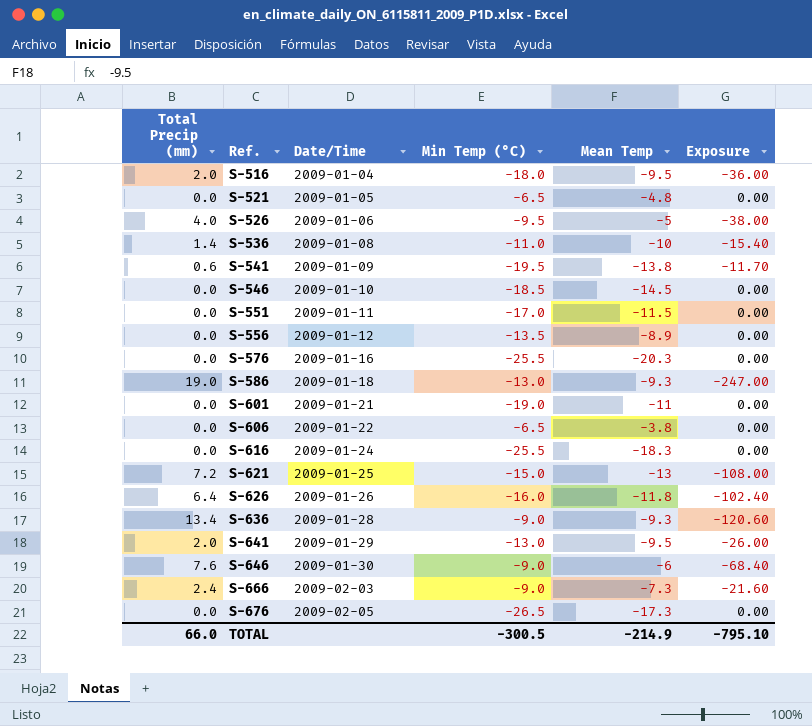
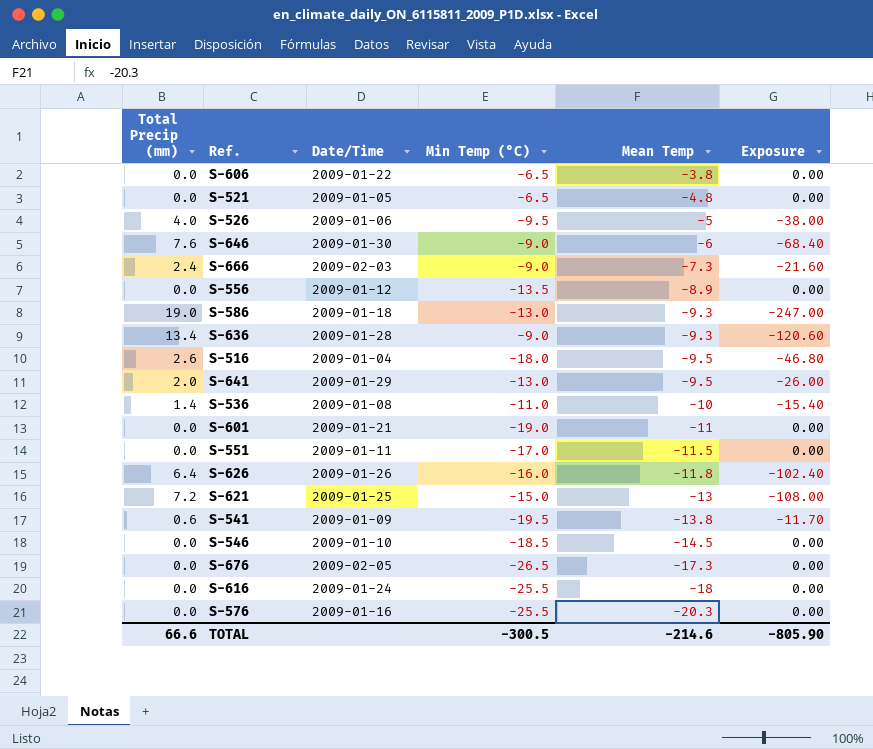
row order: Ref. ascending -> Mean Temp descending
S-516 | Total Precip (mm): 2.0 -> 2.6
S-516 | Exposure: -36.00 -> -46.80
S-616 | Mean Temp: -18.3 -> -18
TOTAL | Total Precip (mm): 66.0 -> 66.6
TOTAL | Mean Temp: -214.9 -> -214.6
TOTAL | Exposure: -795.10 -> -805.90

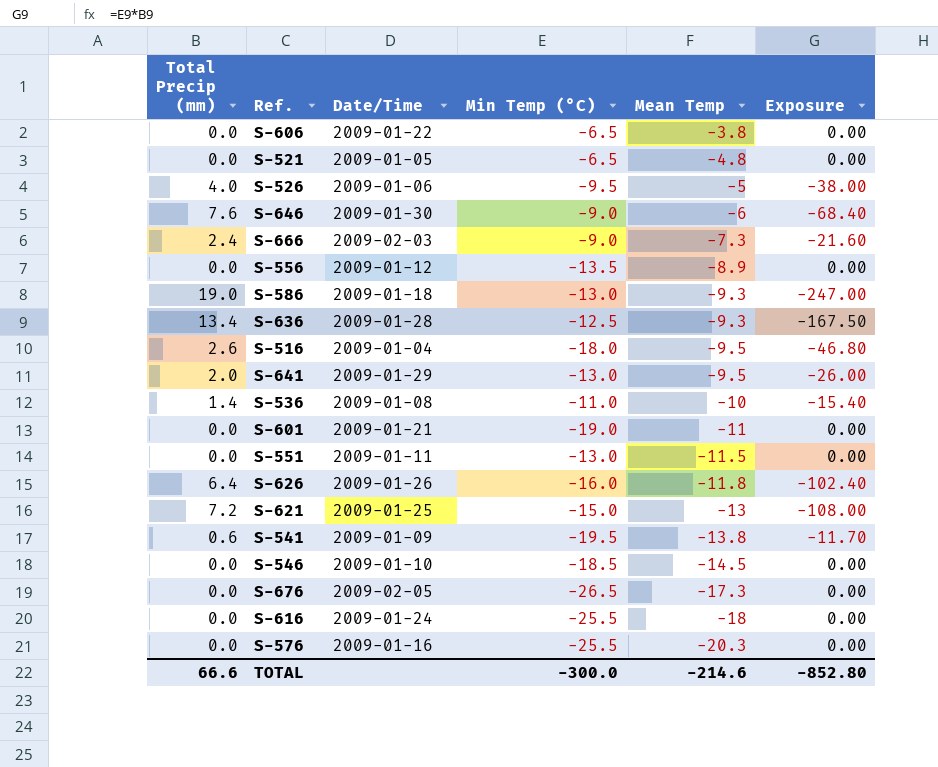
S-636 | Min Temp (°C): -9.0 -> -12.5
S-636 | Exposure: -120.60 -> -167.50
S-551 | Min Temp (°C): -17.0 -> -13.0
TOTAL | Min Temp (°C): -300.5 -> -300.0
TOTAL | Exposure: -805.90 -> -852.80

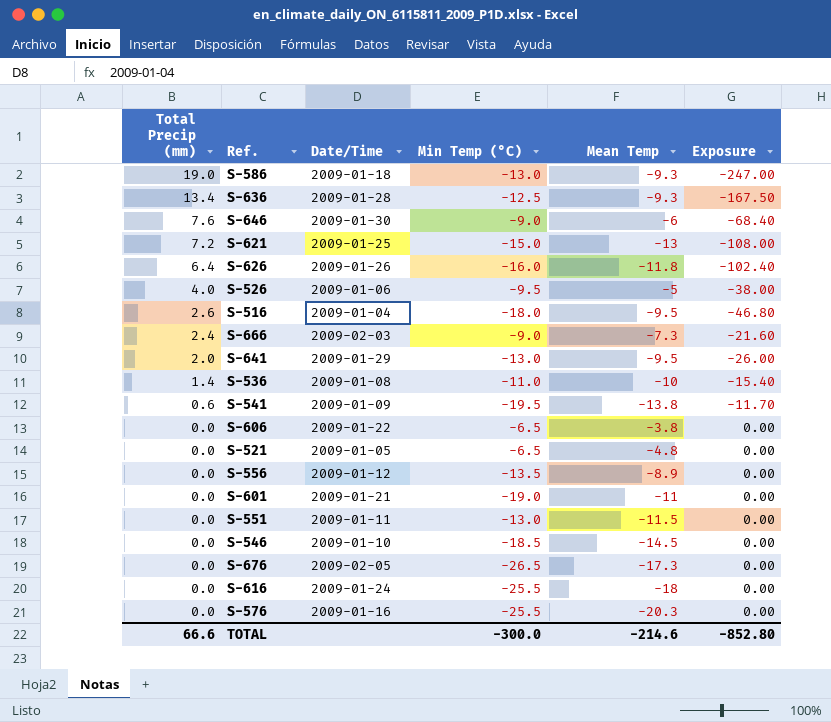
row order: Mean Temp descending -> Total Precip (mm) descending

